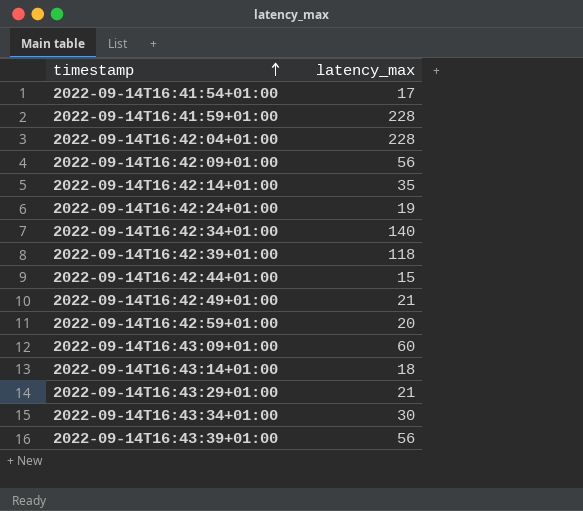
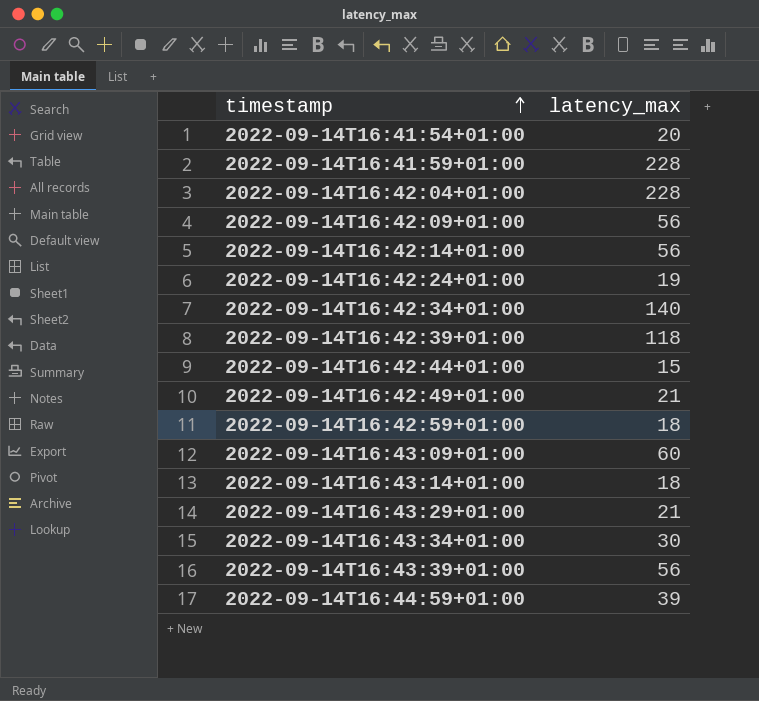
2022-09-14T16:41:54+01:00 | latency_max: 17 -> 20
2022-09-14T16:42:14+01:00 | latency_max: 35 -> 56
2022-09-14T16:42:59+01:00 | latency_max: 20 -> 18
row 2022-09-14T16:44:59+01:00: none -> 39

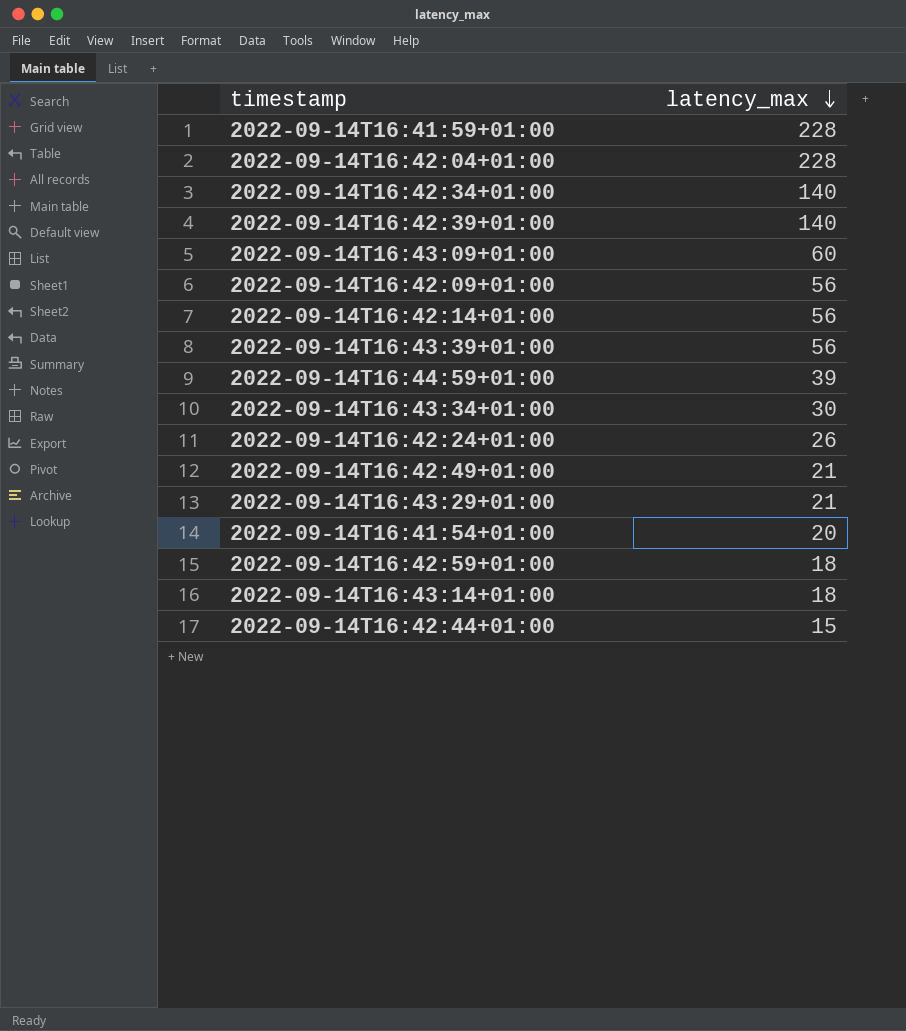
row order: timestamp ascending -> latency_max descending
2022-09-14T16:42:39+01:00 | latency_max: 118 -> 140
2022-09-14T16:42:24+01:00 | latency_max: 19 -> 26

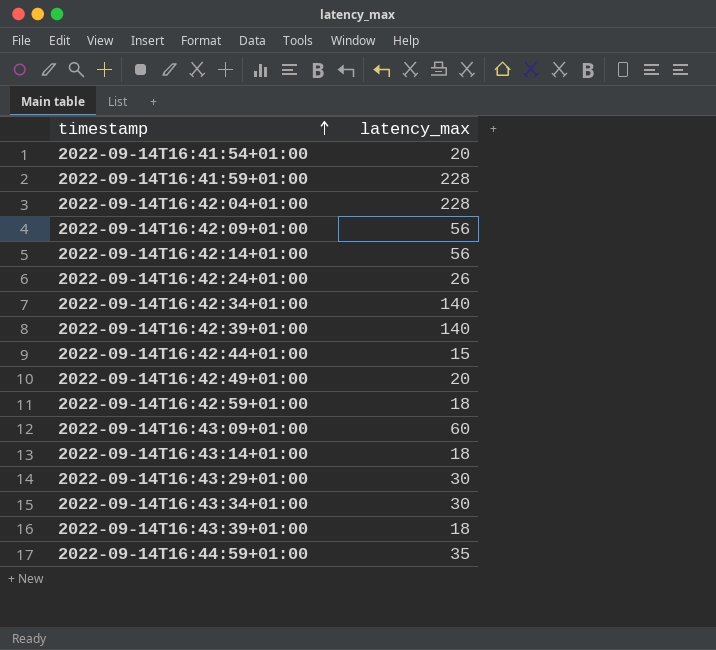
row order: latency_max descending -> timestamp ascending
2022-09-14T16:42:49+01:00 | latency_max: 21 -> 20
2022-09-14T16:43:29+01:00 | latency_max: 21 -> 30
2022-09-14T16:43:39+01:00 | latency_max: 56 -> 18
2022-09-14T16:44:59+01:00 | latency_max: 39 -> 35

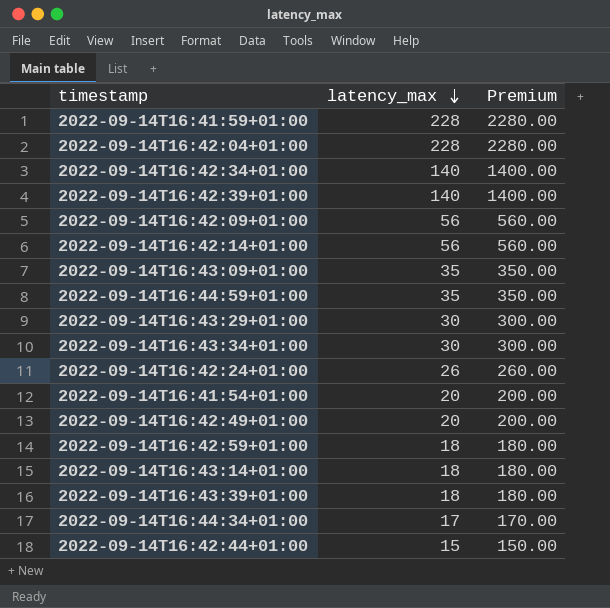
row order: timestamp ascending -> latency_max descending
column Premium | formula: none -> [latency_max] * 10
2022-09-14T16:43:09+01:00 | latency_max: 60 -> 35
row 2022-09-14T16:44:34+01:00: none -> 17 | 170.00

